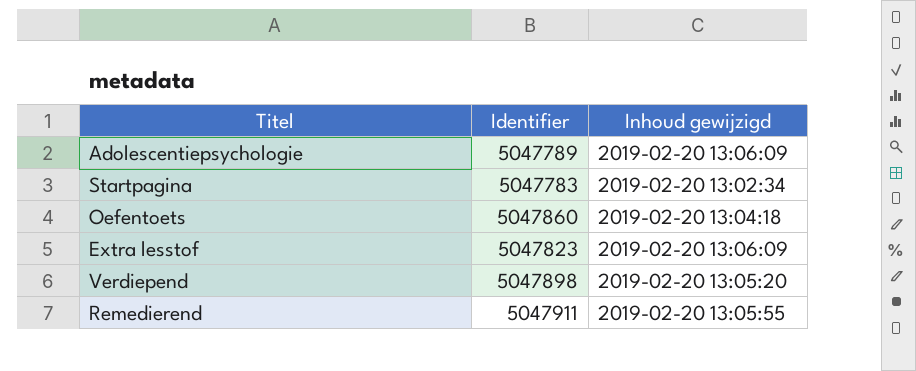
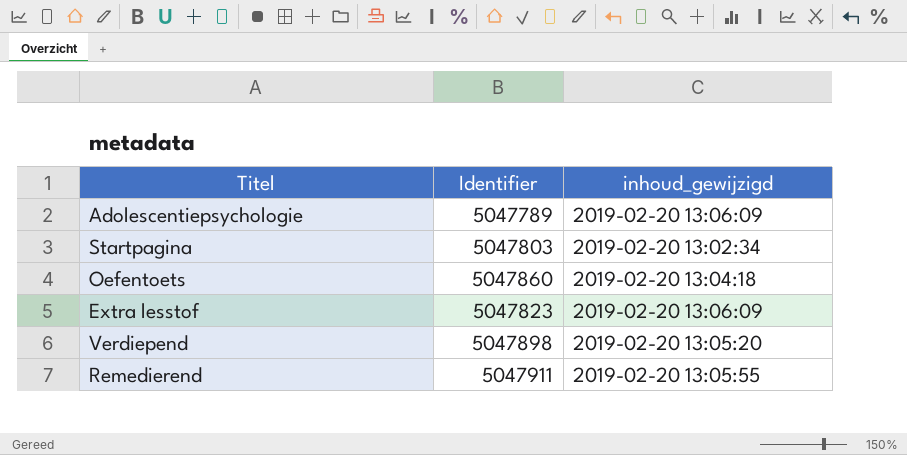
column name: Inhoud gewijzigd -> inhoud_gewijzigd
Startpagina | Identifier: 5047783 -> 5047803

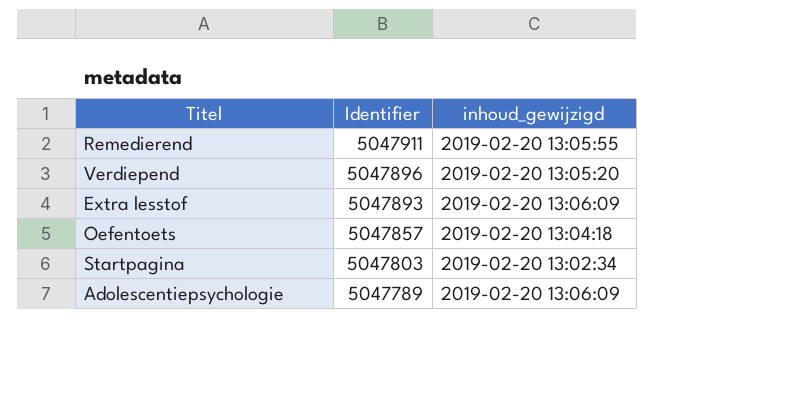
row order: none -> Identifier descending
Verdiepend | Identifier: 5047898 -> 5047896
Extra lesstof | Identifier: 5047823 -> 5047893
Oefentoets | Identifier: 5047860 -> 5047857

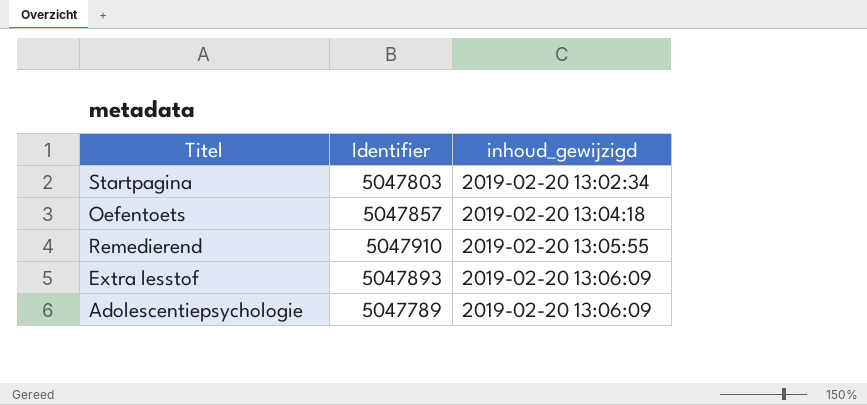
row order: Identifier descending -> inhoud_gewijzigd ascending
row Verdiepend: 5047896 | 2019-02-20 13:05:20 -> none
Remedierend | Identifier: 5047911 -> 5047910

